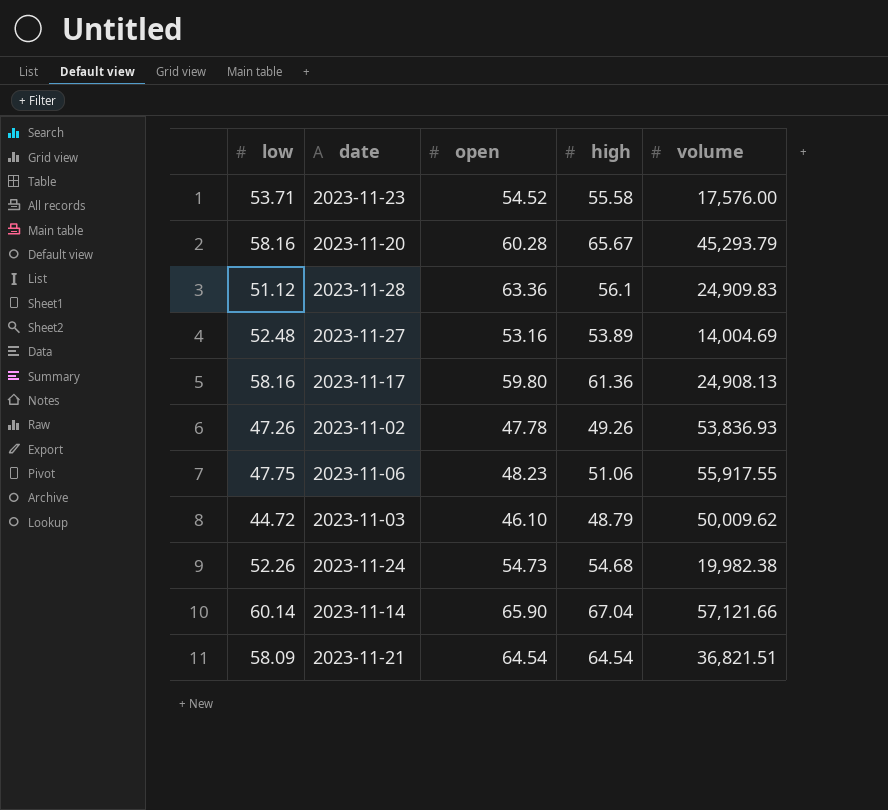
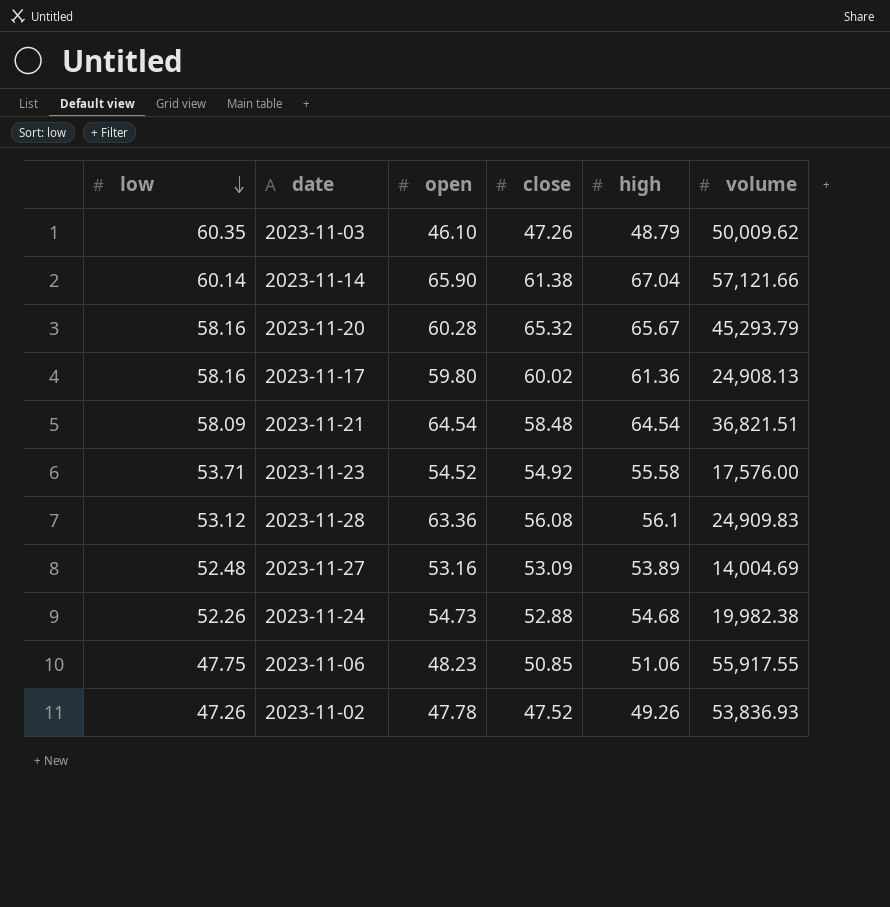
row order: none -> low descending
column close | position: none -> 4
2023-11-03 | low: 44.72 -> 60.35
2023-11-28 | low: 51.12 -> 53.12

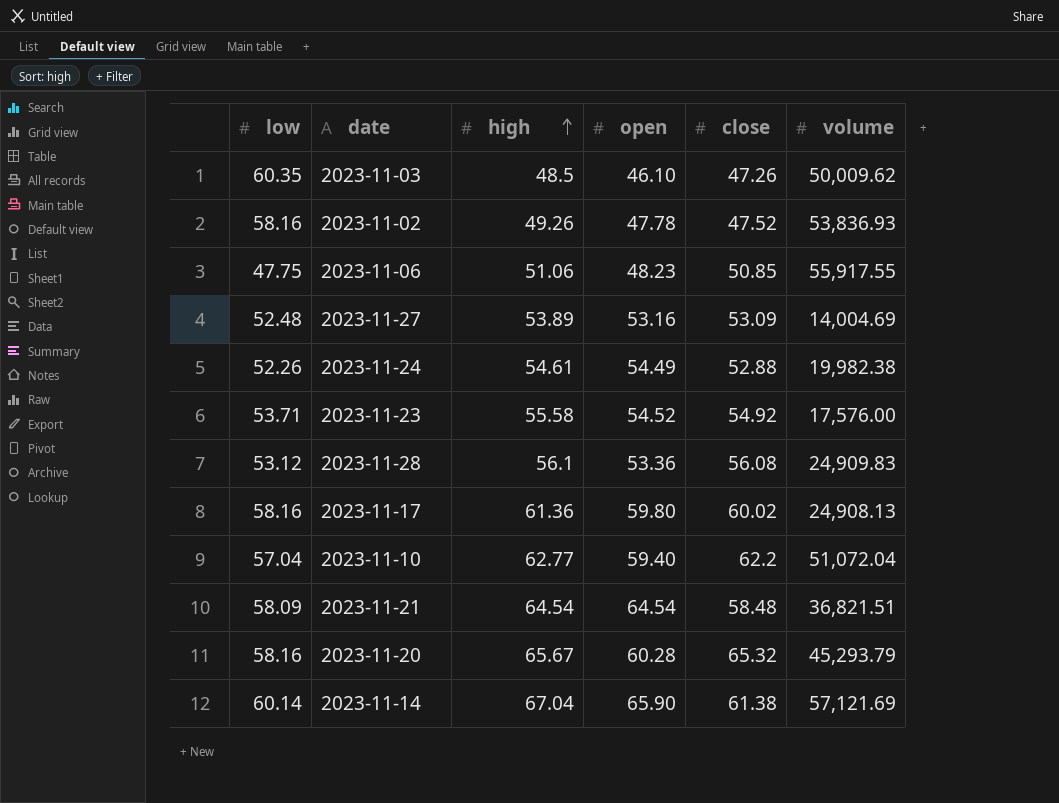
row order: low descending -> high ascending
column high | position: 5 -> 3
2023-11-03 | high: 48.79 -> 48.5
2023-11-02 | low: 47.26 -> 58.16
2023-11-24 | high: 54.68 -> 54.61
2023-11-24 | open: 54.73 -> 54.49
2023-11-28 | open: 63.36 -> 53.36
row 2023-11-10: none -> 57.04 | 62.77 | 59.40 | 62.2 | 51,072.04
2023-11-14 | volume: 57,121.66 -> 57,121.69

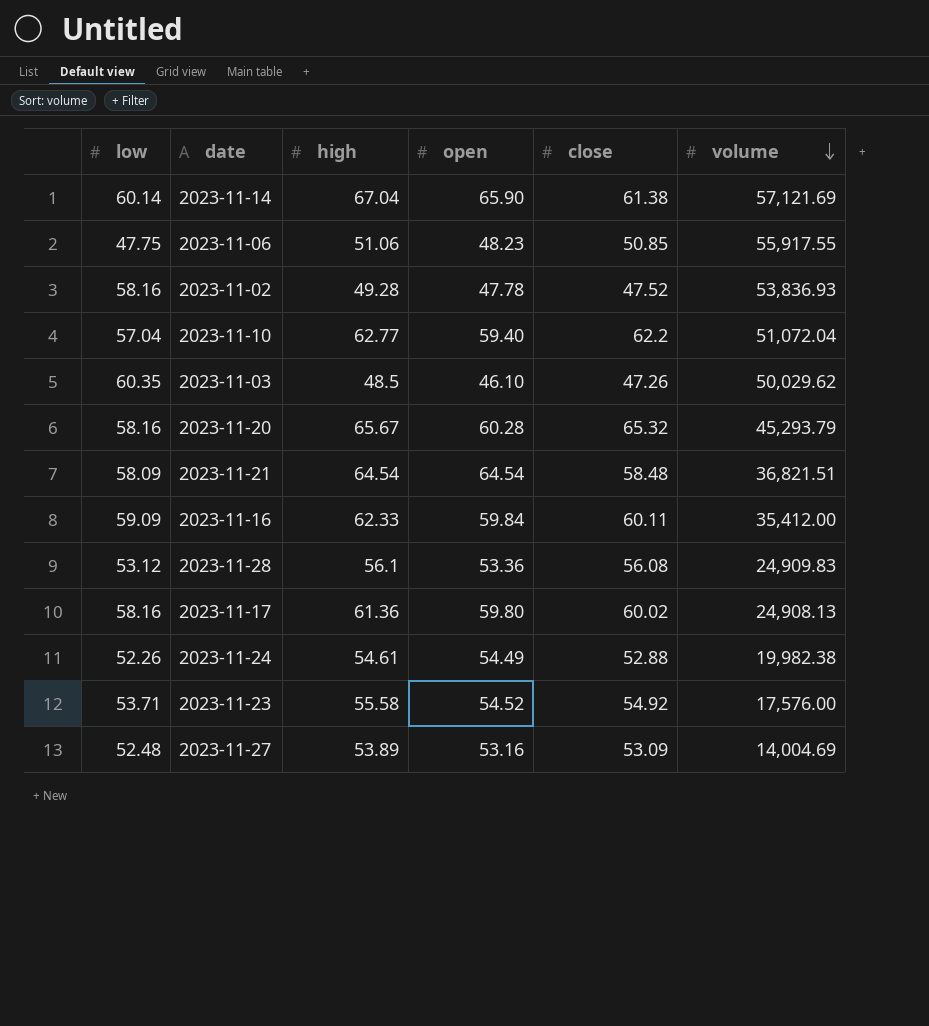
row order: high ascending -> volume descending
2023-11-02 | high: 49.26 -> 49.28
2023-11-03 | volume: 50,009.62 -> 50,029.62
row 2023-11-16: none -> 59.09 | 62.33 | 59.84 | 60.11 | 35,412.00

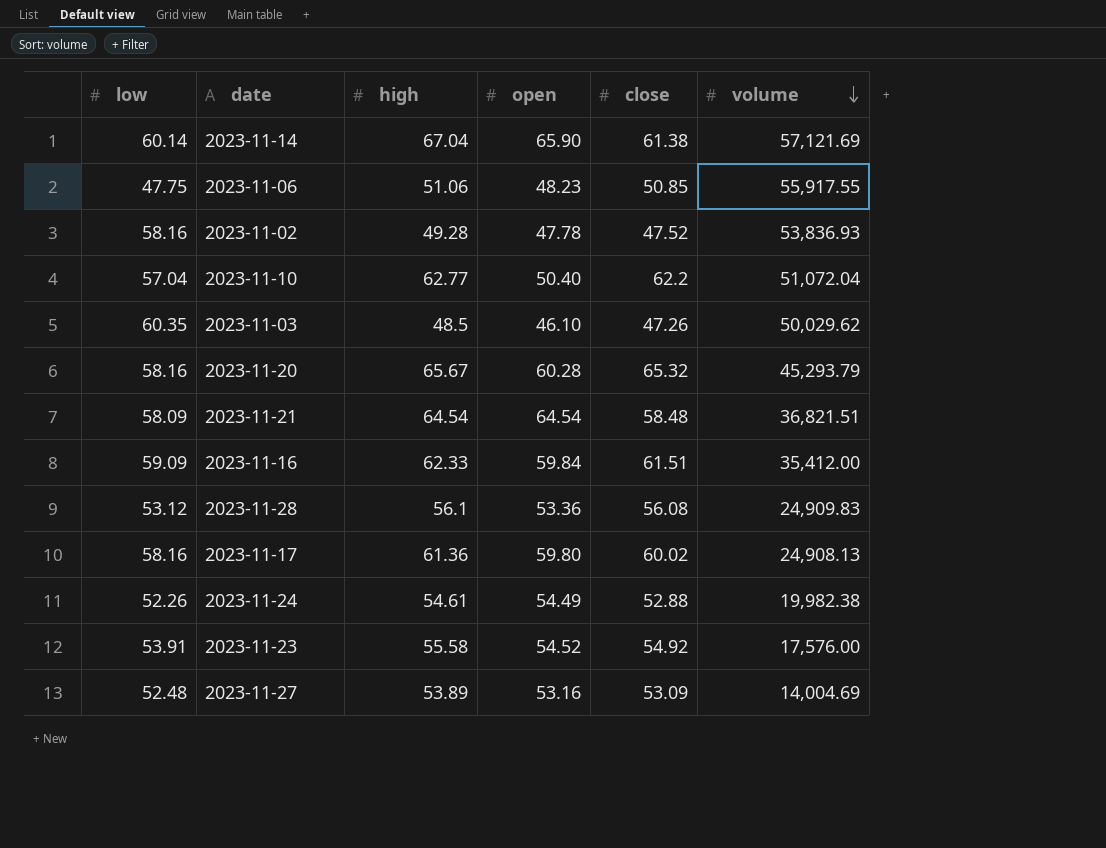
2023-11-10 | open: 59.40 -> 50.40
2023-11-16 | close: 60.11 -> 61.51
2023-11-23 | low: 53.71 -> 53.91

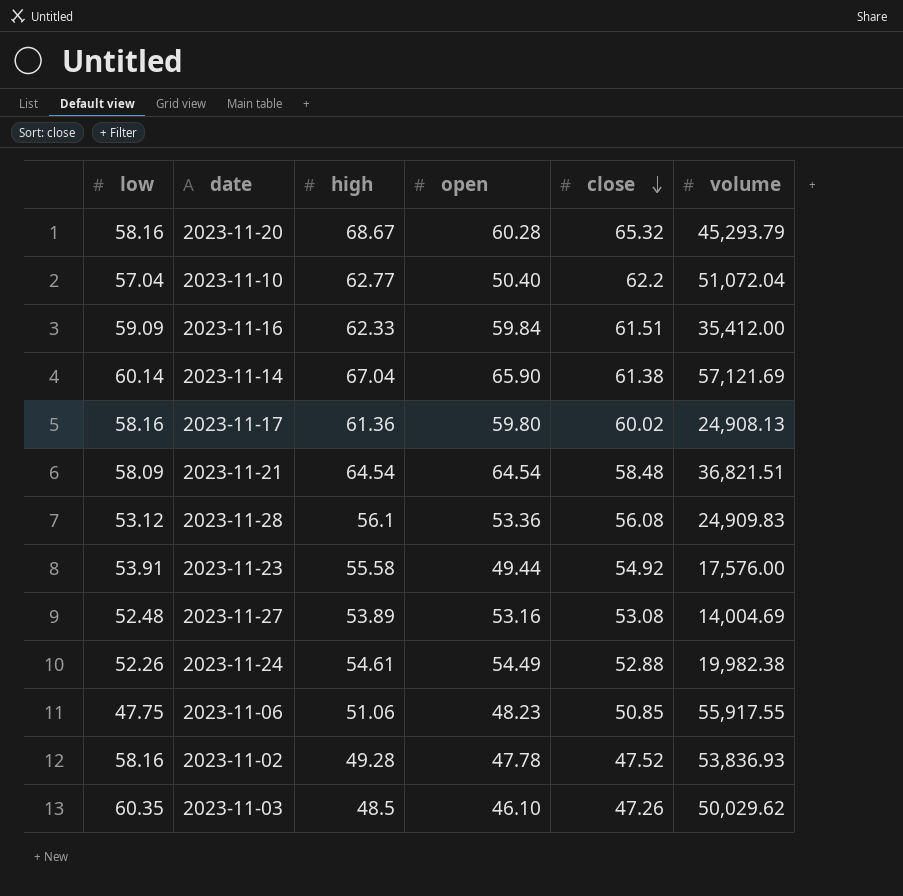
row order: volume descending -> close descending
2023-11-20 | high: 65.67 -> 68.67
2023-11-23 | open: 54.52 -> 49.44
2023-11-27 | close: 53.09 -> 53.08

